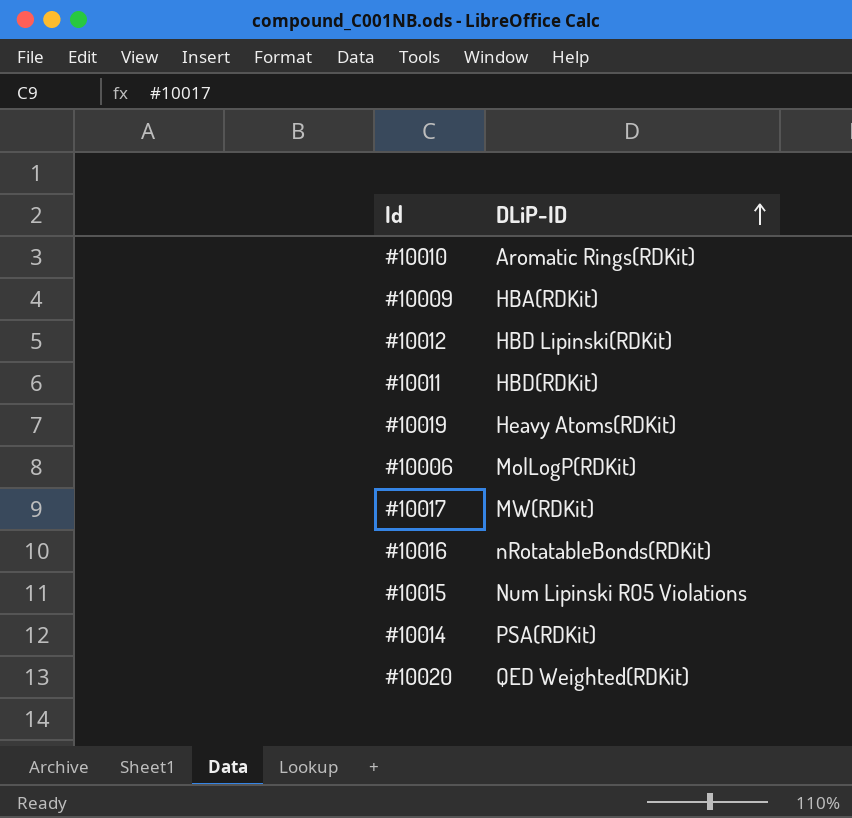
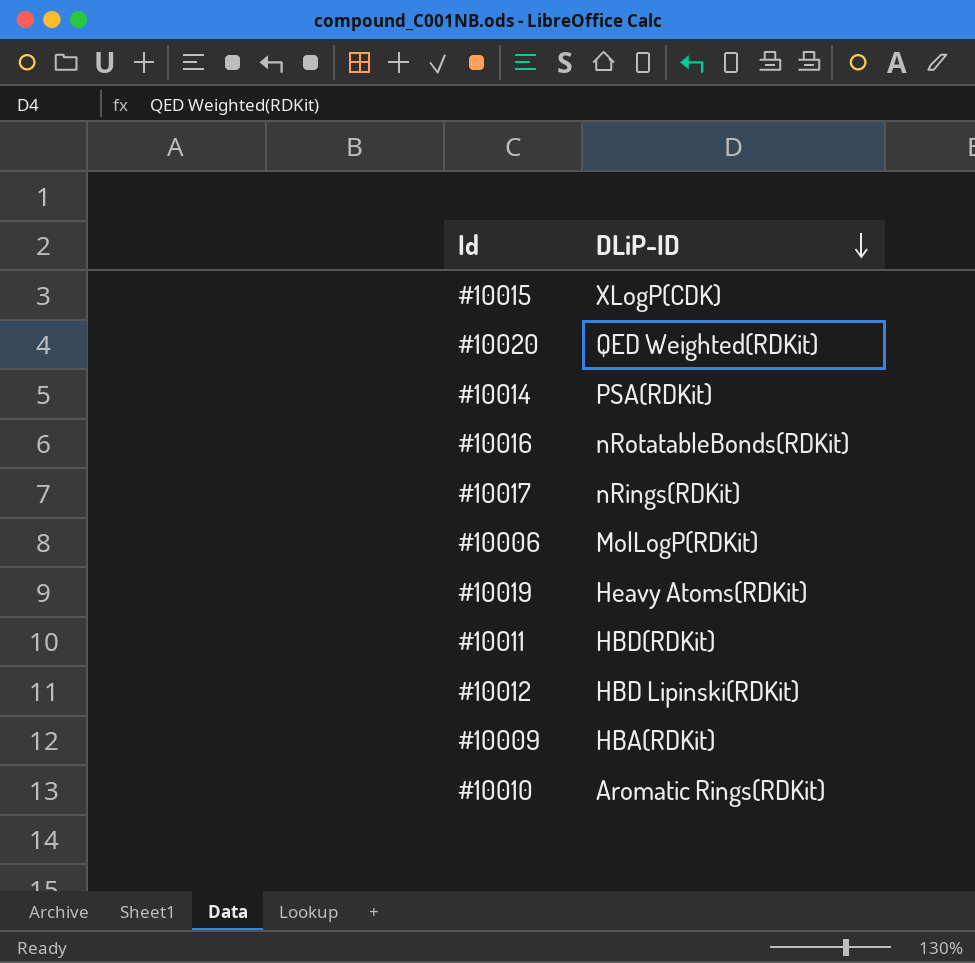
row order: DLiP-ID ascending -> DLiP-ID descending
#10015 | DLiP-ID: Num Lipinski RO5 Violations -> XLogP(CDK)
#10017 | DLiP-ID: MW(RDKit) -> nRings(RDKit)

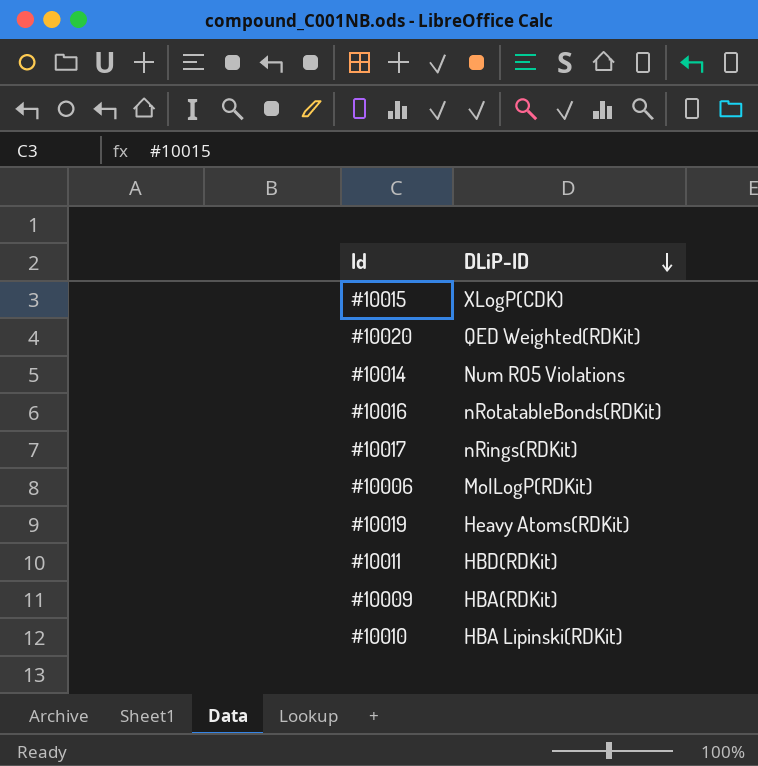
row #10012: HBD Lipinski(RDKit) -> none
#10014 | DLiP-ID: PSA(RDKit) -> Num RO5 Violations
#10010 | DLiP-ID: Aromatic Rings(RDKit) -> HBA Lipinski(RDKit)

